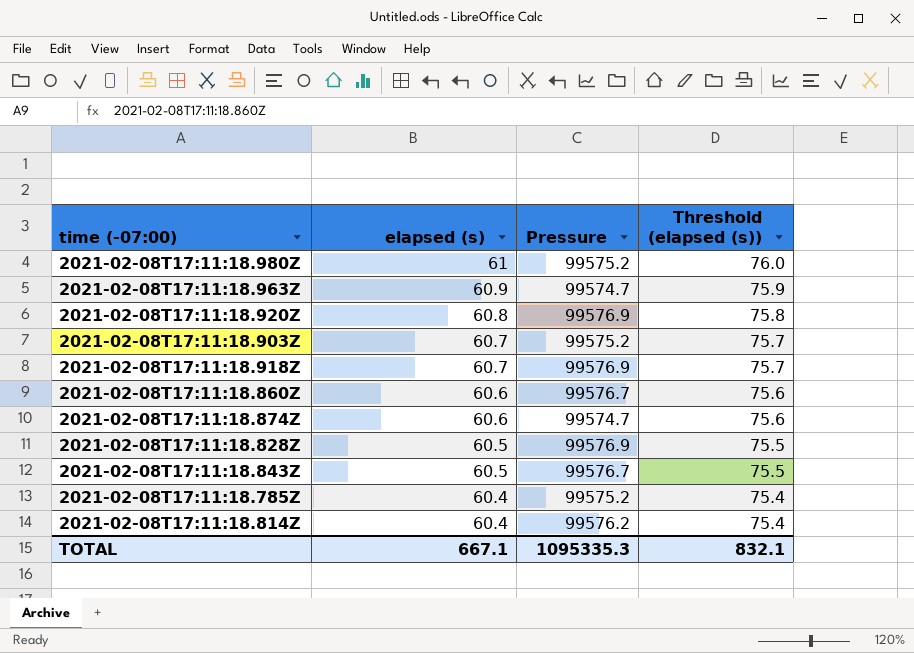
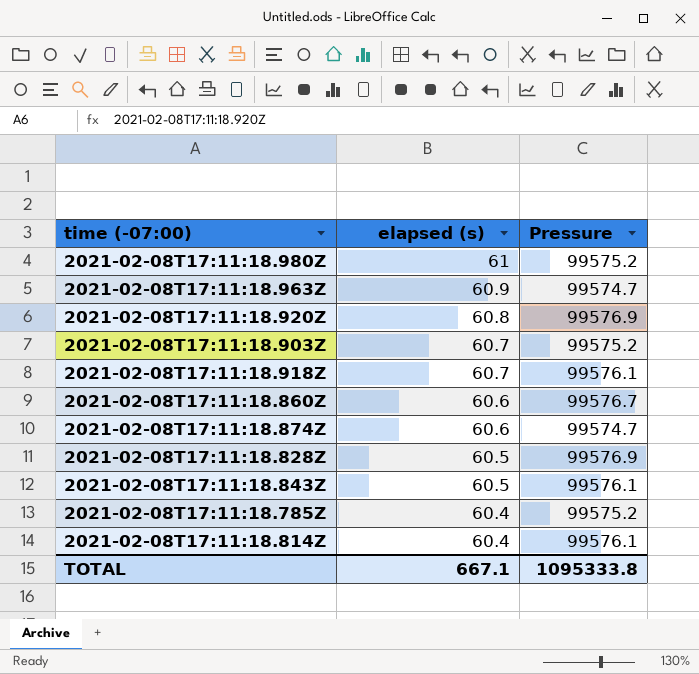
column Threshold (elapsed (s)) | formula: [elapsed (s)] + 15 -> none
2021-02-08T17:11:18.918Z | Pressure: 99576.9 -> 99576.1
2021-02-08T17:11:18.843Z | Pressure: 99576.7 -> 99576.1
2021-02-08T17:11:18.814Z | Pressure: 99576.2 -> 99576.1
TOTAL | Pressure: 1095335.3 -> 1095333.8

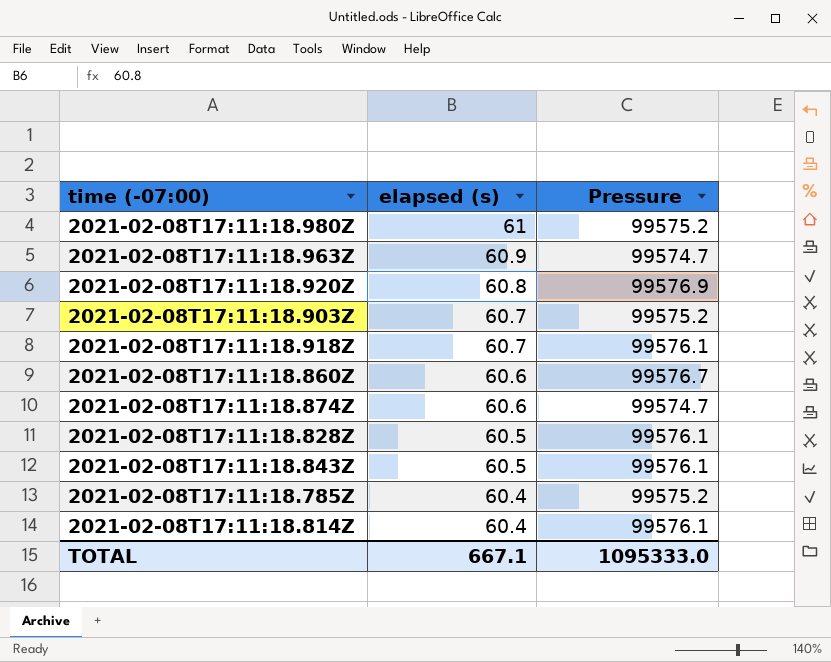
2021-02-08T17:11:18.828Z | Pressure: 99576.9 -> 99576.1
TOTAL | Pressure: 1095333.8 -> 1095333.0

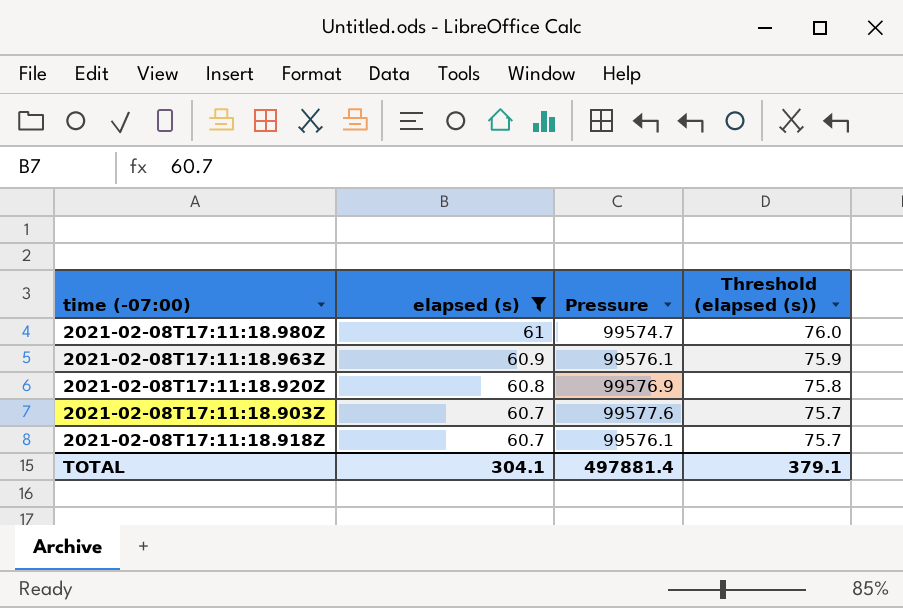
filter: none -> elapsed (s) >= 60.7
column Threshold (elapsed (s)) | formula: none -> [elapsed (s)] + 15
2021-02-08T17:11:18.980Z | Pressure: 99575.2 -> 99574.7
2021-02-08T17:11:18.963Z | Pressure: 99574.7 -> 99576.1
2021-02-08T17:11:18.903Z | Pressure: 99575.2 -> 99577.6
TOTAL | elapsed (s): 667.1 -> 304.1
TOTAL | Pressure: 1095333.0 -> 497881.4

